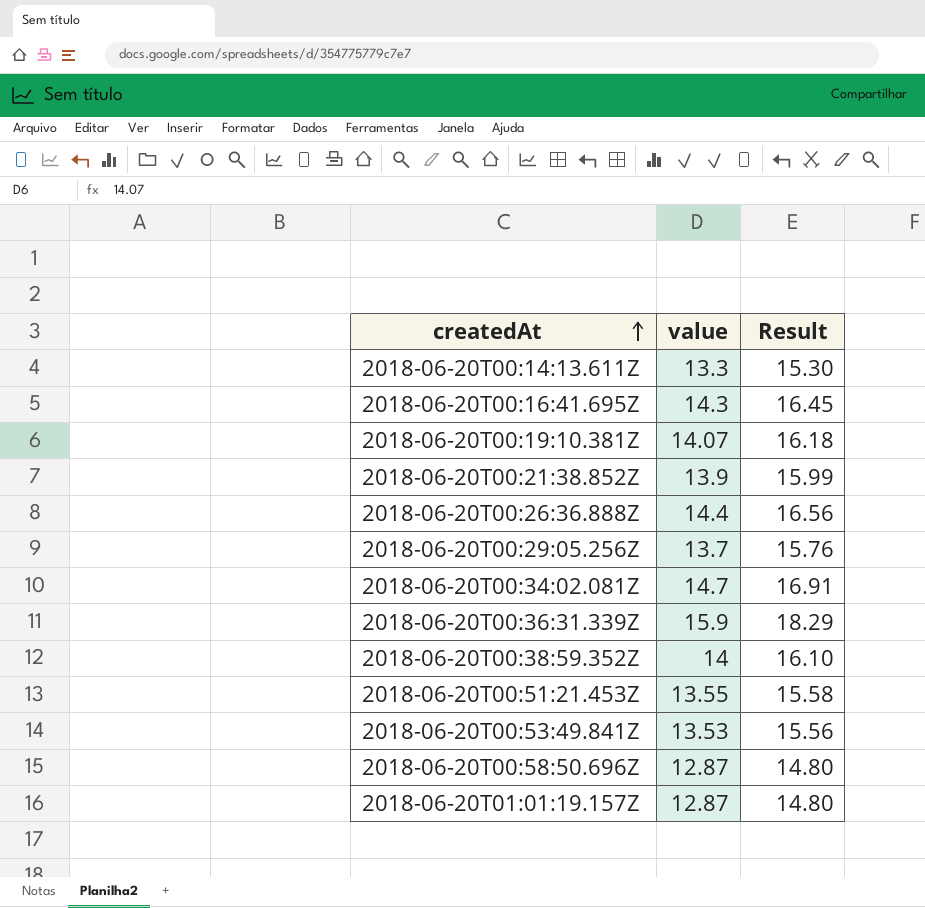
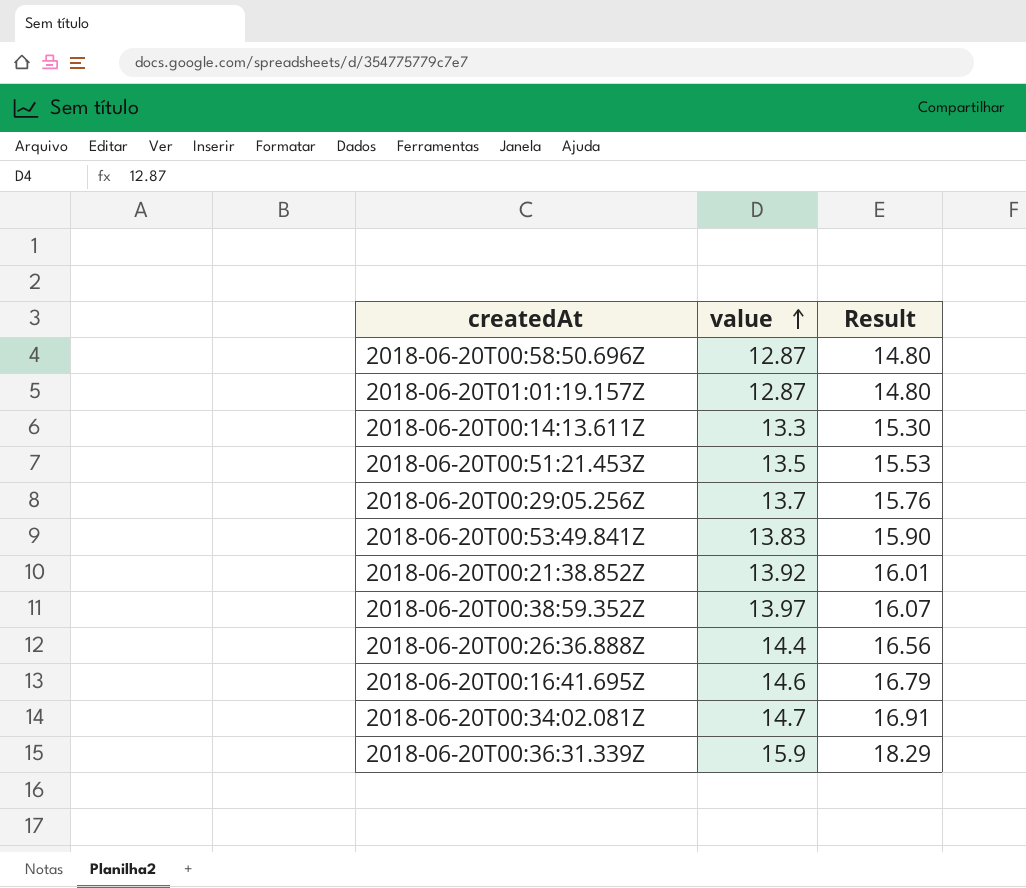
row order: createdAt ascending -> value ascending
row 2018-06-20T00:19:10.381Z: 14.07 | 16.18 -> none
2018-06-20T00:51:21.453Z | value: 13.55 -> 13.5
2018-06-20T00:51:21.453Z | Result: 15.58 -> 15.53
2018-06-20T00:53:49.841Z | value: 13.53 -> 13.83
2018-06-20T00:53:49.841Z | Result: 15.56 -> 15.90
2018-06-20T00:21:38.852Z | value: 13.9 -> 13.92
2018-06-20T00:21:38.852Z | Result: 15.99 -> 16.01
2018-06-20T00:38:59.352Z | value: 14 -> 13.97
2018-06-20T00:38:59.352Z | Result: 16.10 -> 16.07
2018-06-20T00:16:41.695Z | value: 14.3 -> 14.6
2018-06-20T00:16:41.695Z | Result: 16.45 -> 16.79

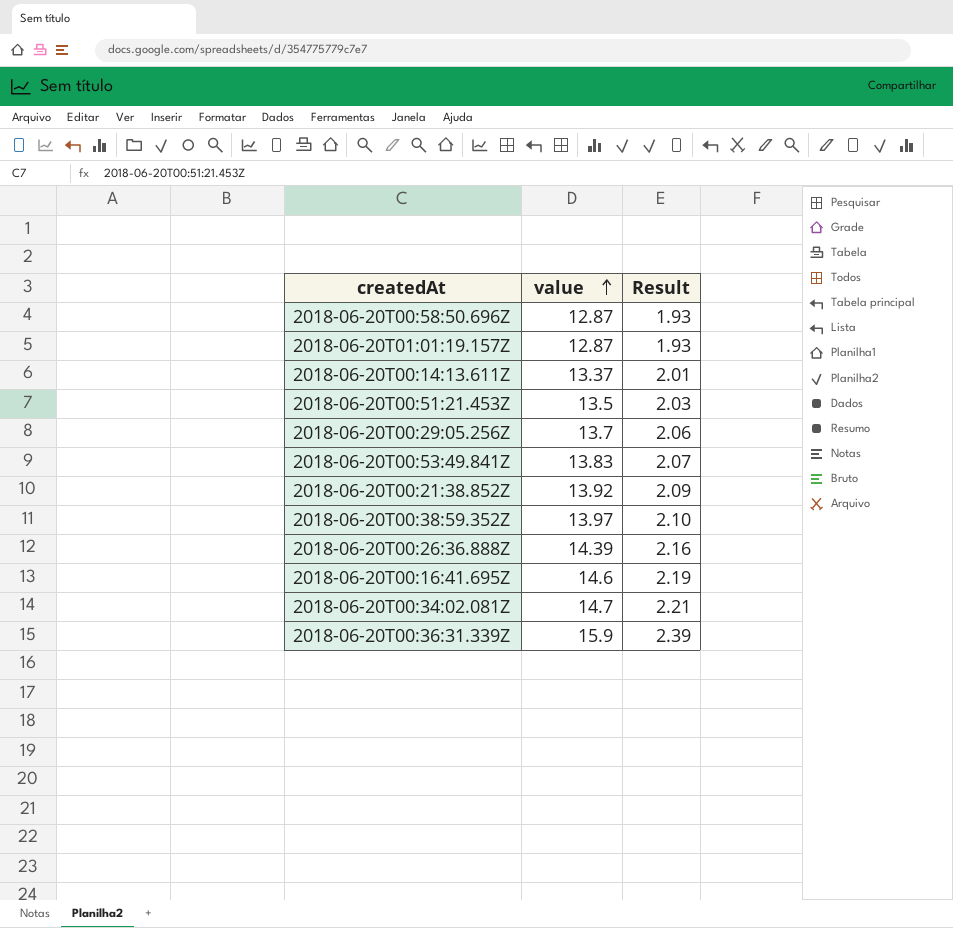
column Result | formula: [value] * 1.15 -> [value] * 0.15
2018-06-20T00:14:13.611Z | value: 13.3 -> 13.37
2018-06-20T00:26:36.888Z | value: 14.4 -> 14.39

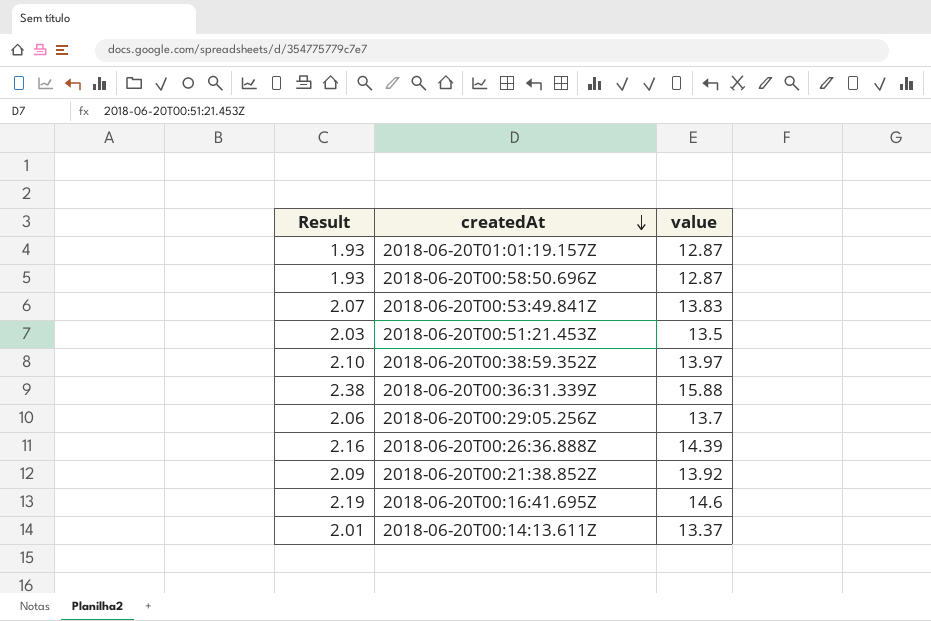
row order: value ascending -> createdAt descending
column Result | position: 3 -> 1
row 2018-06-20T00:34:02.081Z: 14.7 | 2.21 -> none
2018-06-20T00:36:31.339Z | Result: 2.39 -> 2.38
2018-06-20T00:36:31.339Z | value: 15.9 -> 15.88

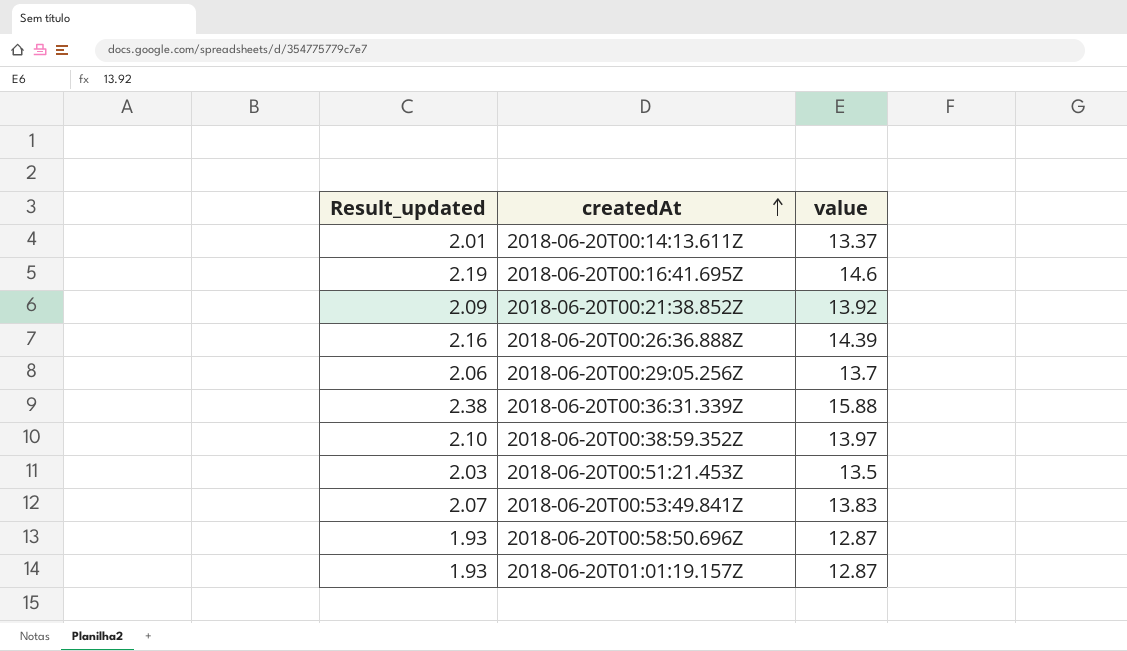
row order: createdAt descending -> createdAt ascending
column name: Result -> Result_updated

